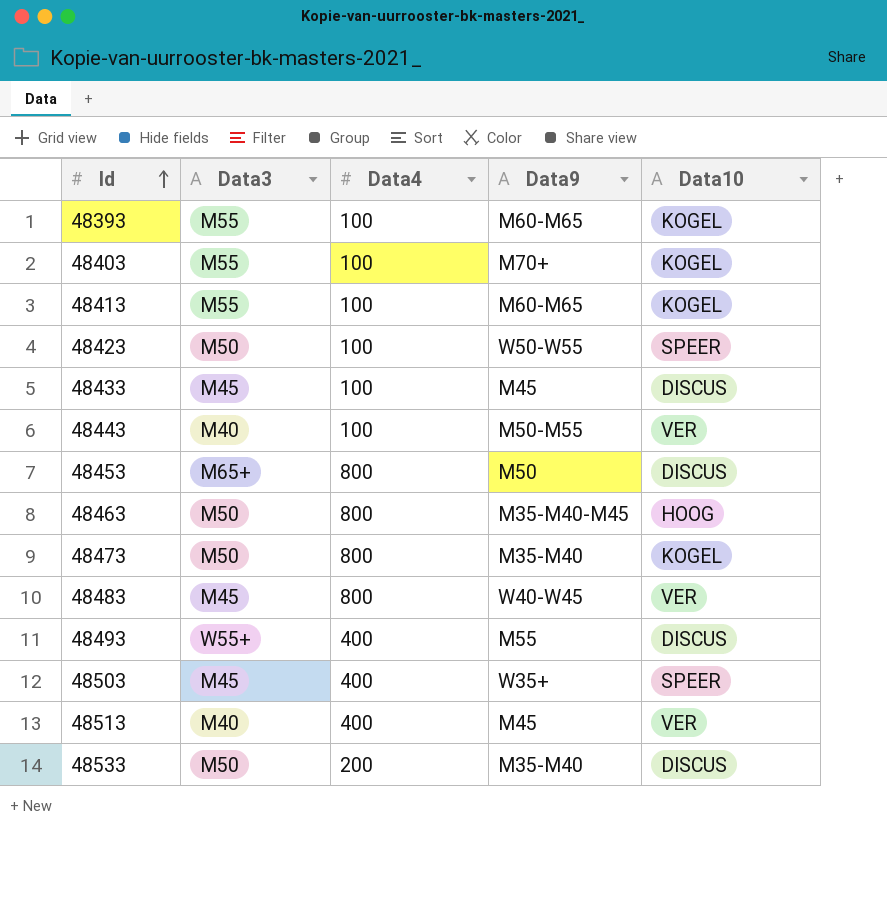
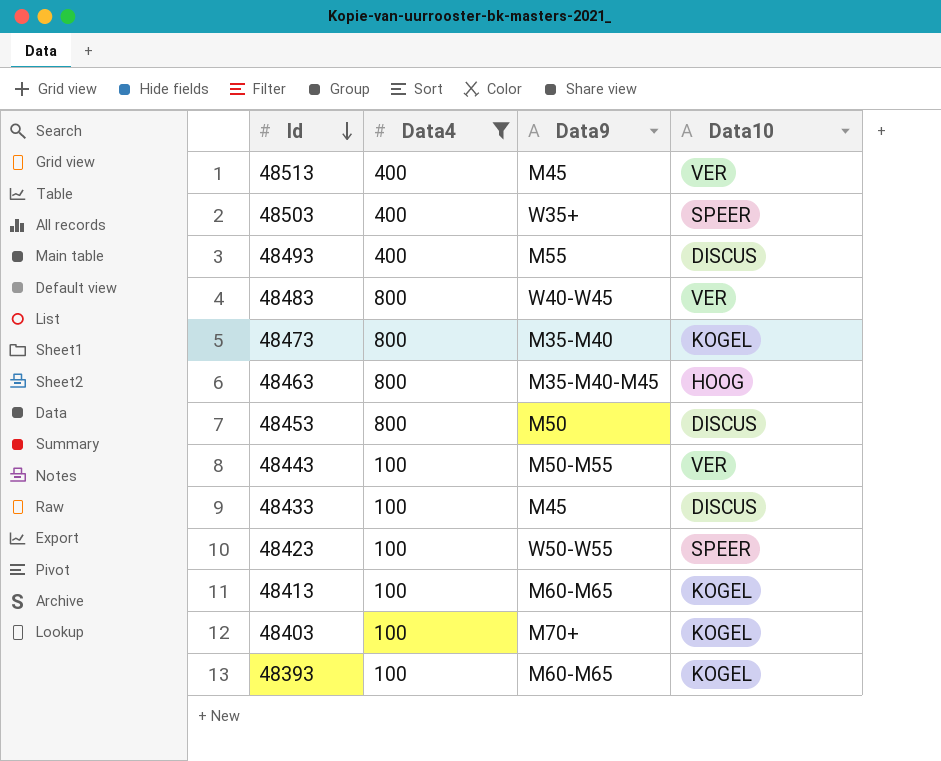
filter: none -> Data4 != 200
row order: Id ascending -> Id descending
column Data3 | position: 2 -> none

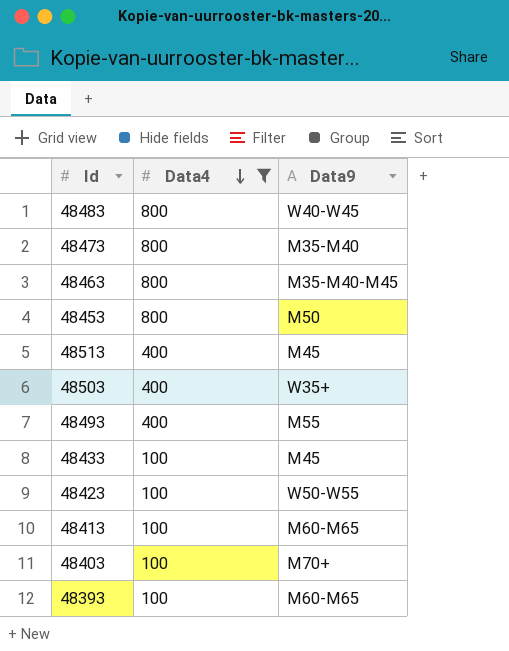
row order: Id descending -> Data4 descending
column Data10 | position: 4 -> none
row 48443: 100 | M50-M55 | VER -> none

